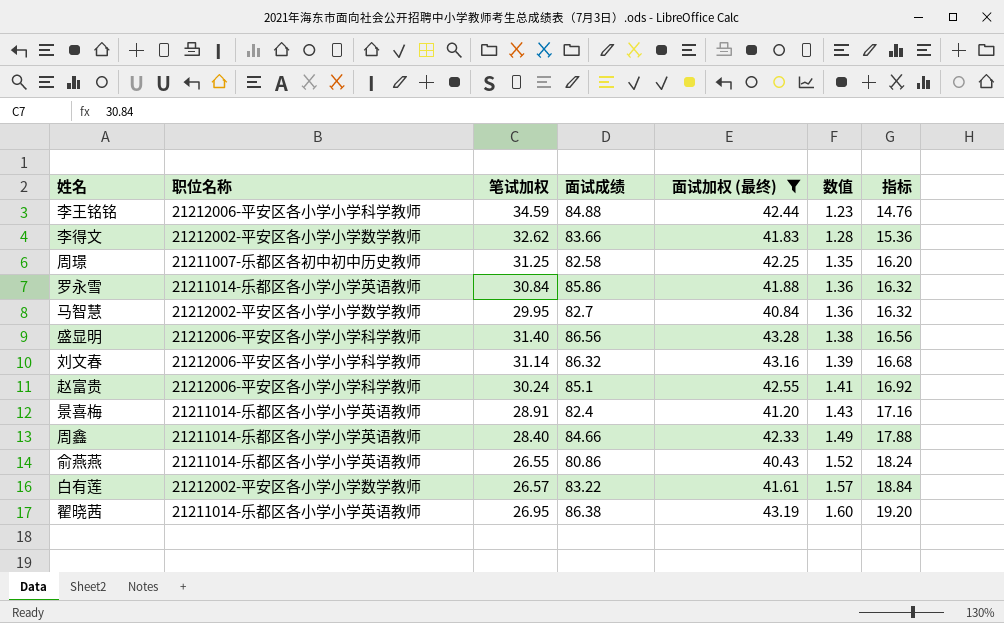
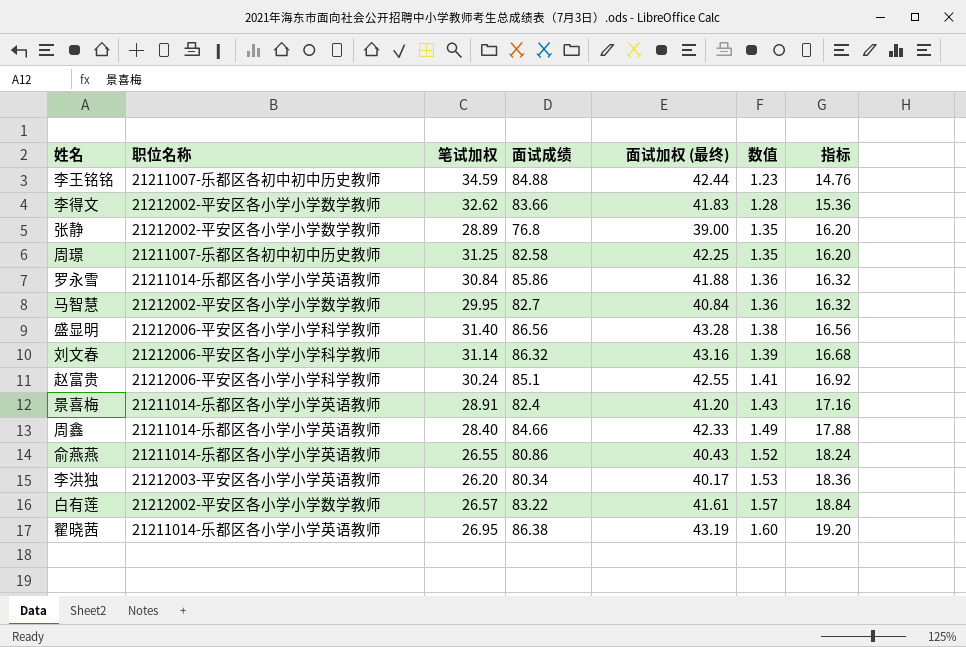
filter: 面试加权 (最终) >= 40.43 -> none
李王铭铭 | 职位名称: 21212006-平安区各小学小学科学教师 -> 21211007-乐都区各初中初中历史教师

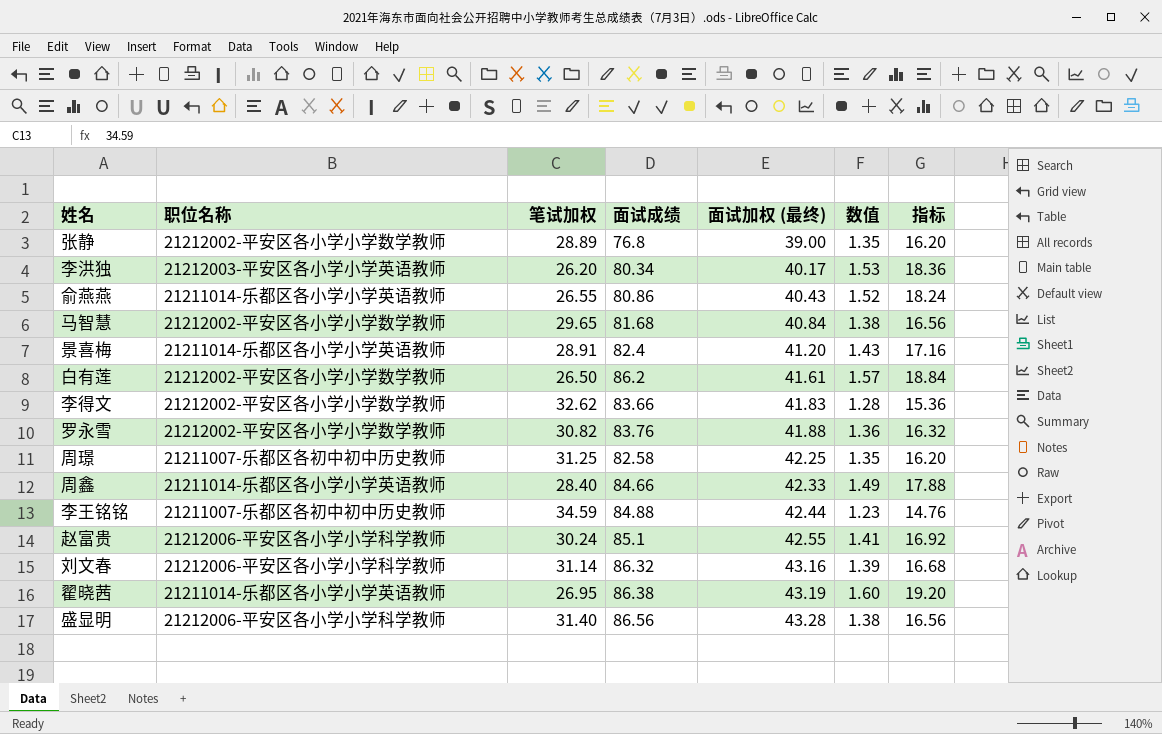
row order: 数值 ascending -> 面试加权 (最终) ascending
马智慧 | 笔试加权: 29.95 -> 29.65
马智慧 | 面试成绩: 82.7 -> 81.68
马智慧 | 数值: 1.36 -> 1.38
马智慧 | 指标: 16.32 -> 16.56
白有莲 | 笔试加权: 26.57 -> 26.50
白有莲 | 面试成绩: 83.22 -> 86.2
罗永雪 | 职位名称: 21211014-乐都区各小学小学英语教师 -> 21212002-平安区各小学小学数学教师
罗永雪 | 笔试加权: 30.84 -> 30.82
罗永雪 | 面试成绩: 85.86 -> 83.76

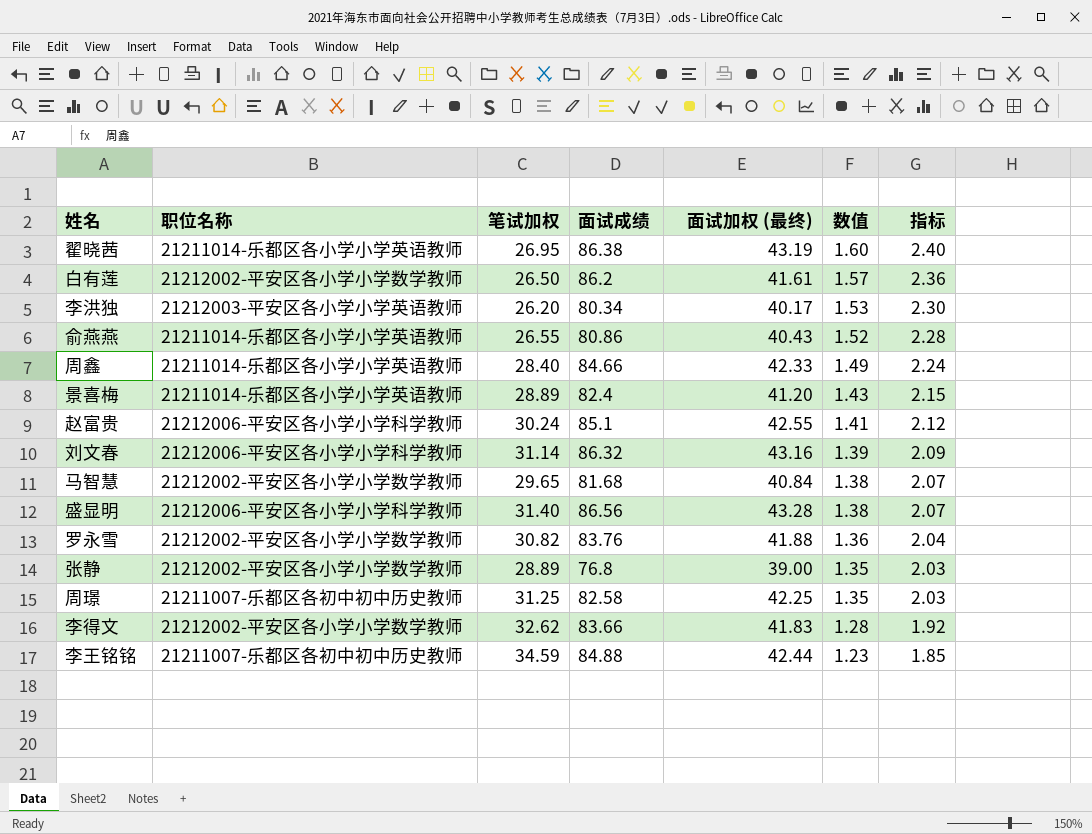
row order: 面试加权 (最终) ascending -> 数值 descending
column 指标 | formula: [数值] * 12 -> [数值] * 1.5
景喜梅 | 笔试加权: 28.91 -> 28.89

